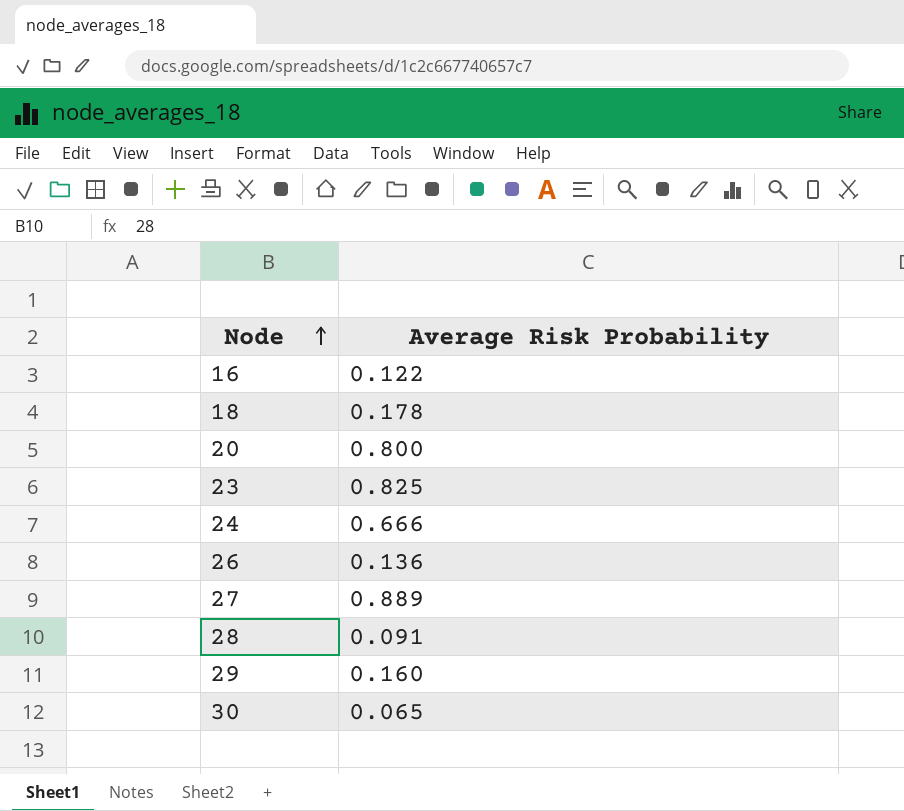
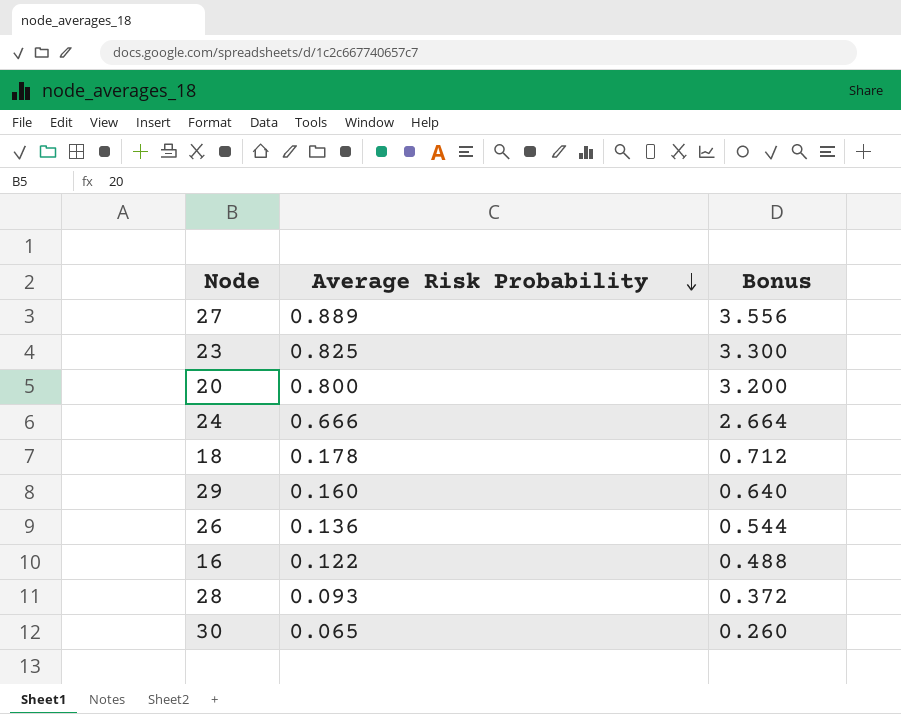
row order: Node ascending -> Average Risk Probability descending
column Bonus | formula: none -> [Average Risk Probability] * 4
28 | Average Risk Probability: 0.091 -> 0.093

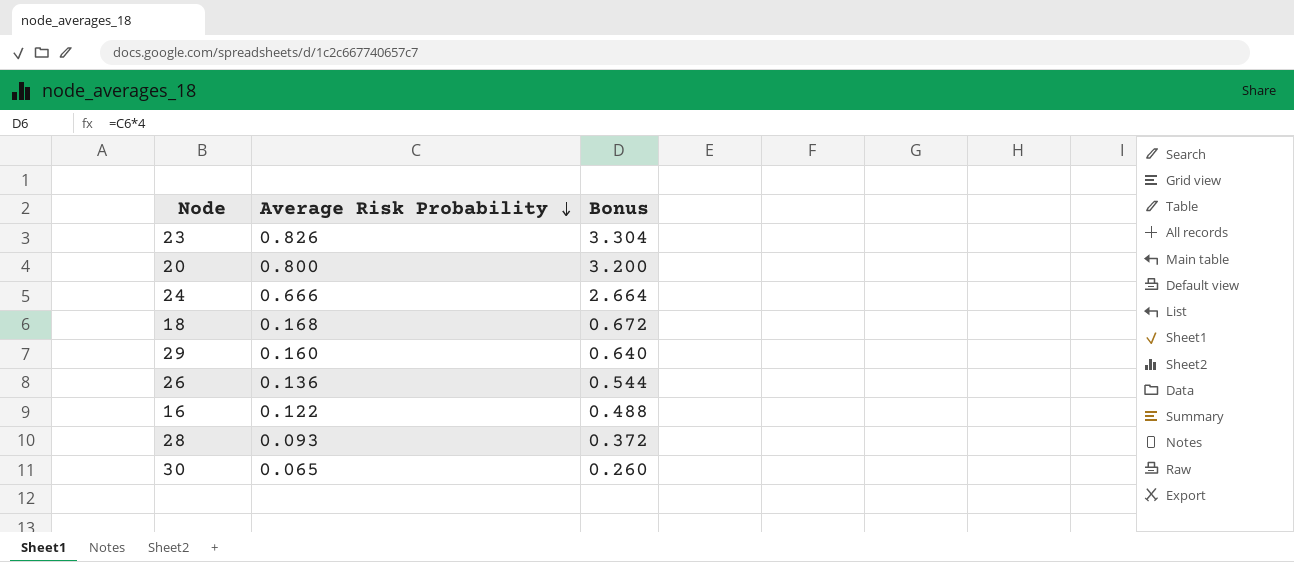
row 27: 0.889 | 3.556 -> none
23 | Average Risk Probability: 0.825 -> 0.826
23 | Bonus: 3.300 -> 3.304
18 | Average Risk Probability: 0.178 -> 0.168
18 | Bonus: 0.712 -> 0.672

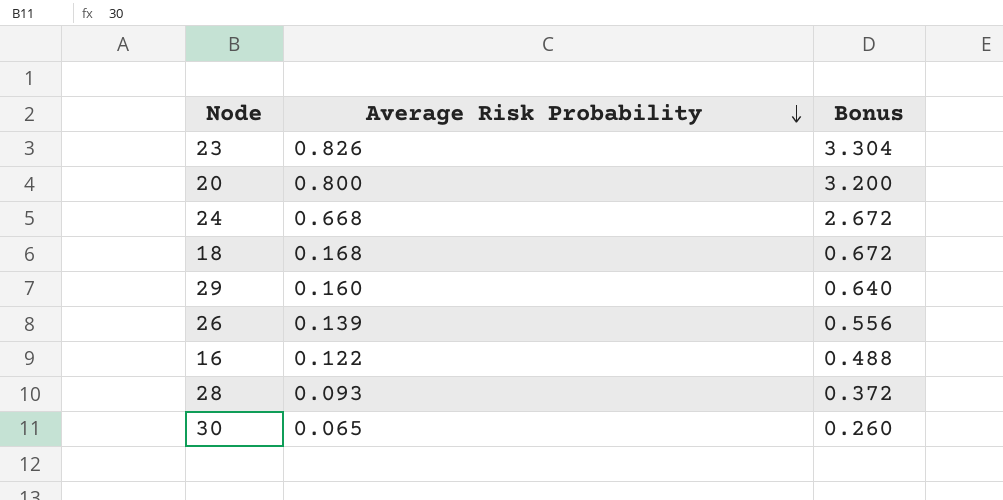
24 | Average Risk Probability: 0.666 -> 0.668
24 | Bonus: 2.664 -> 2.672
26 | Average Risk Probability: 0.136 -> 0.139
26 | Bonus: 0.544 -> 0.556

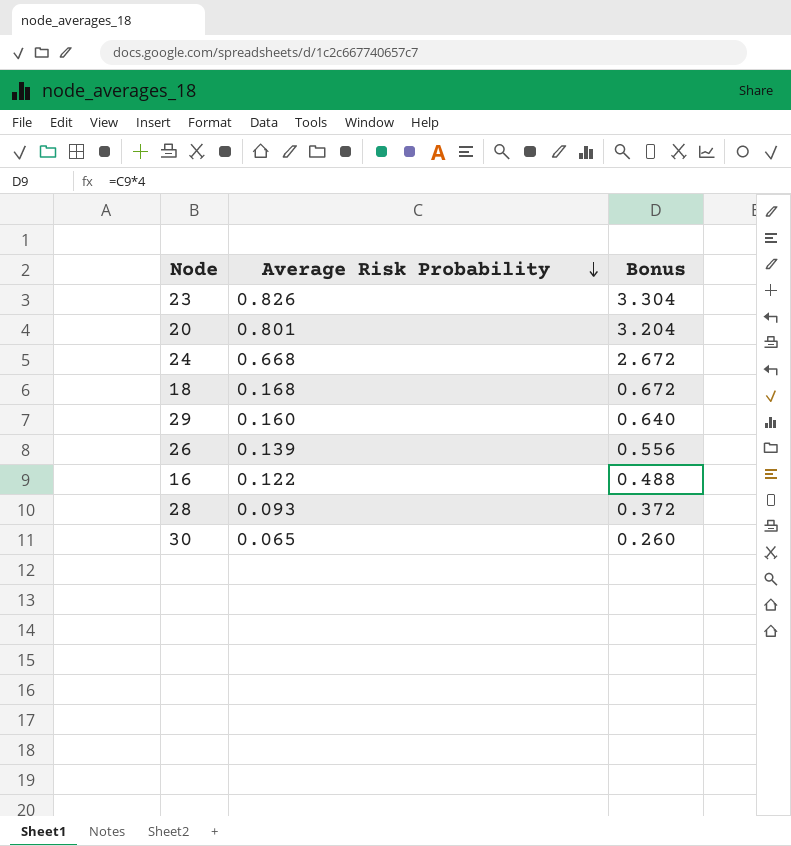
20 | Average Risk Probability: 0.800 -> 0.801
20 | Bonus: 3.200 -> 3.204

